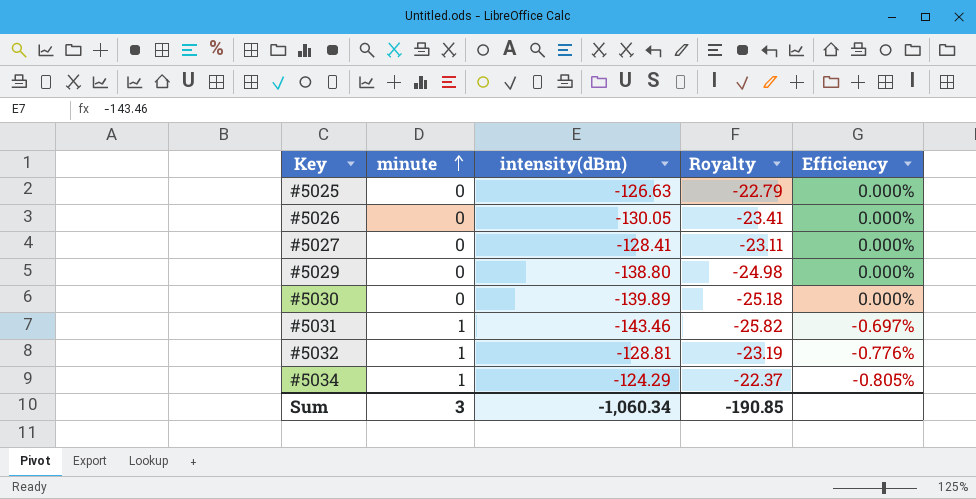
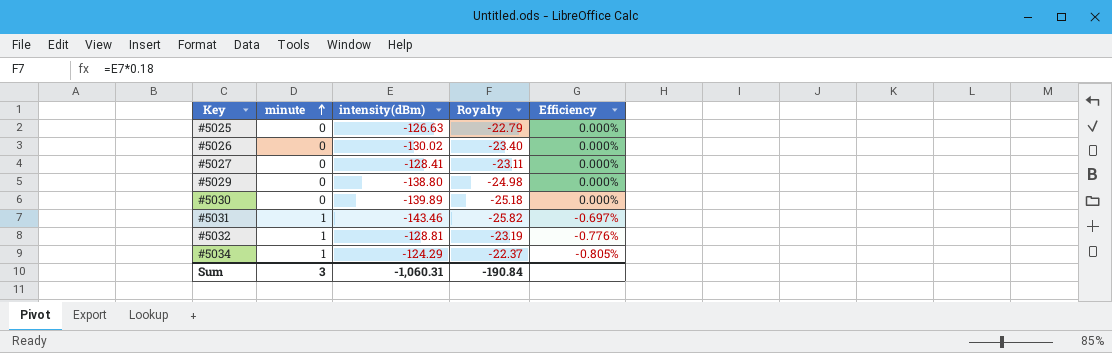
#5026 | intensity(dBm): -130.05 -> -130.02
#5026 | Royalty: -23.41 -> -23.40
Sum | intensity(dBm): -1,060.34 -> -1,060.31
Sum | Royalty: -190.85 -> -190.84

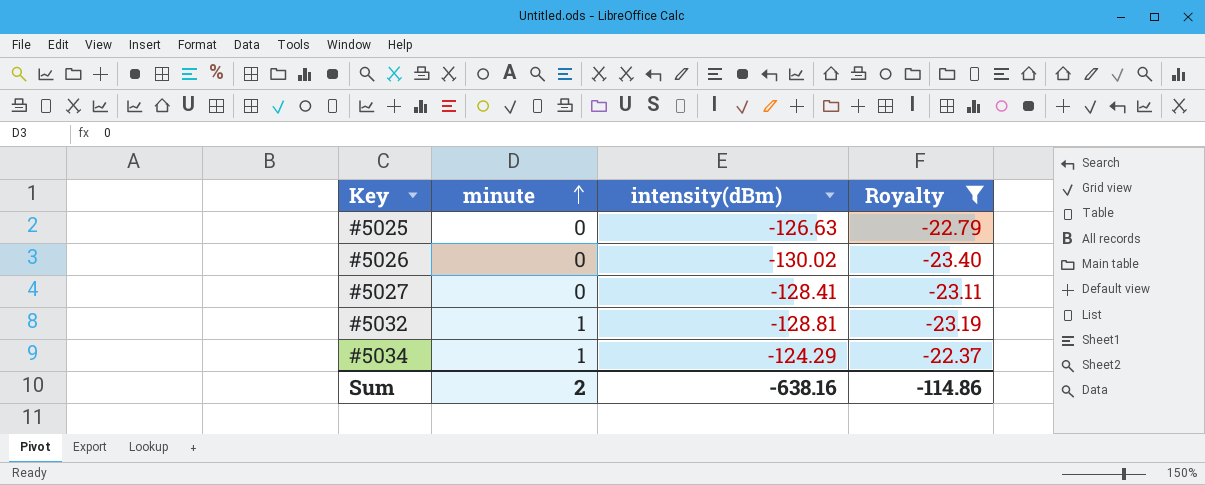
filter: none -> Royalty >= -23.40
column Efficiency | formula: [minute] / [intensity(dBm)] -> none
Sum | minute: 3 -> 2
Sum | intensity(dBm): -1,060.31 -> -638.16
Sum | Royalty: -190.84 -> -114.86

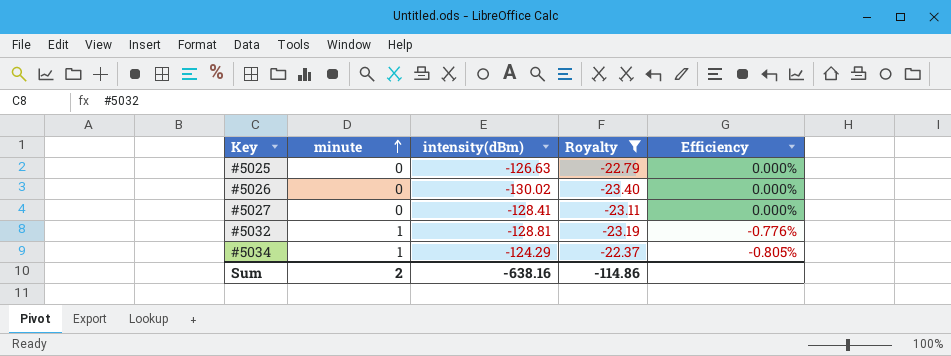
column Efficiency | formula: none -> [minute] / [intensity(dBm)]

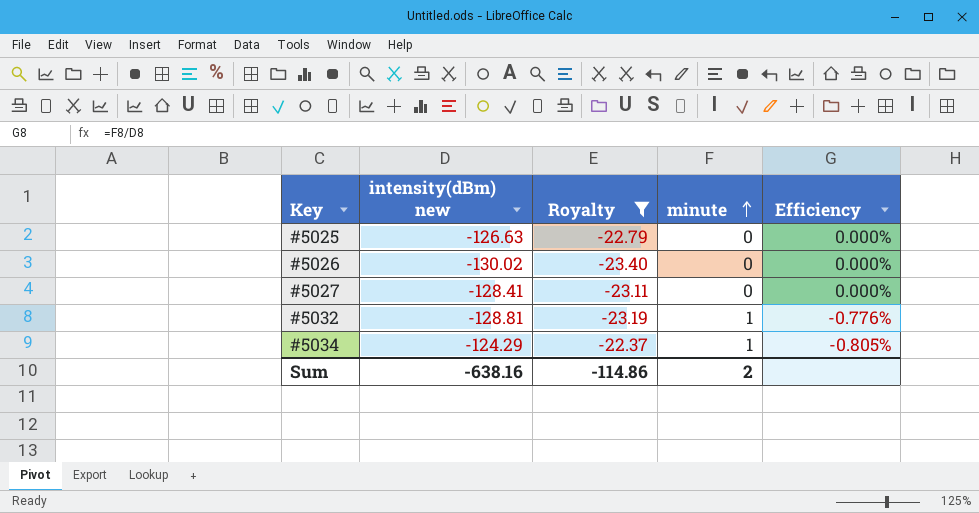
column name: intensity(dBm) -> intensity(dBm) new
column minute | position: 2 -> 4

